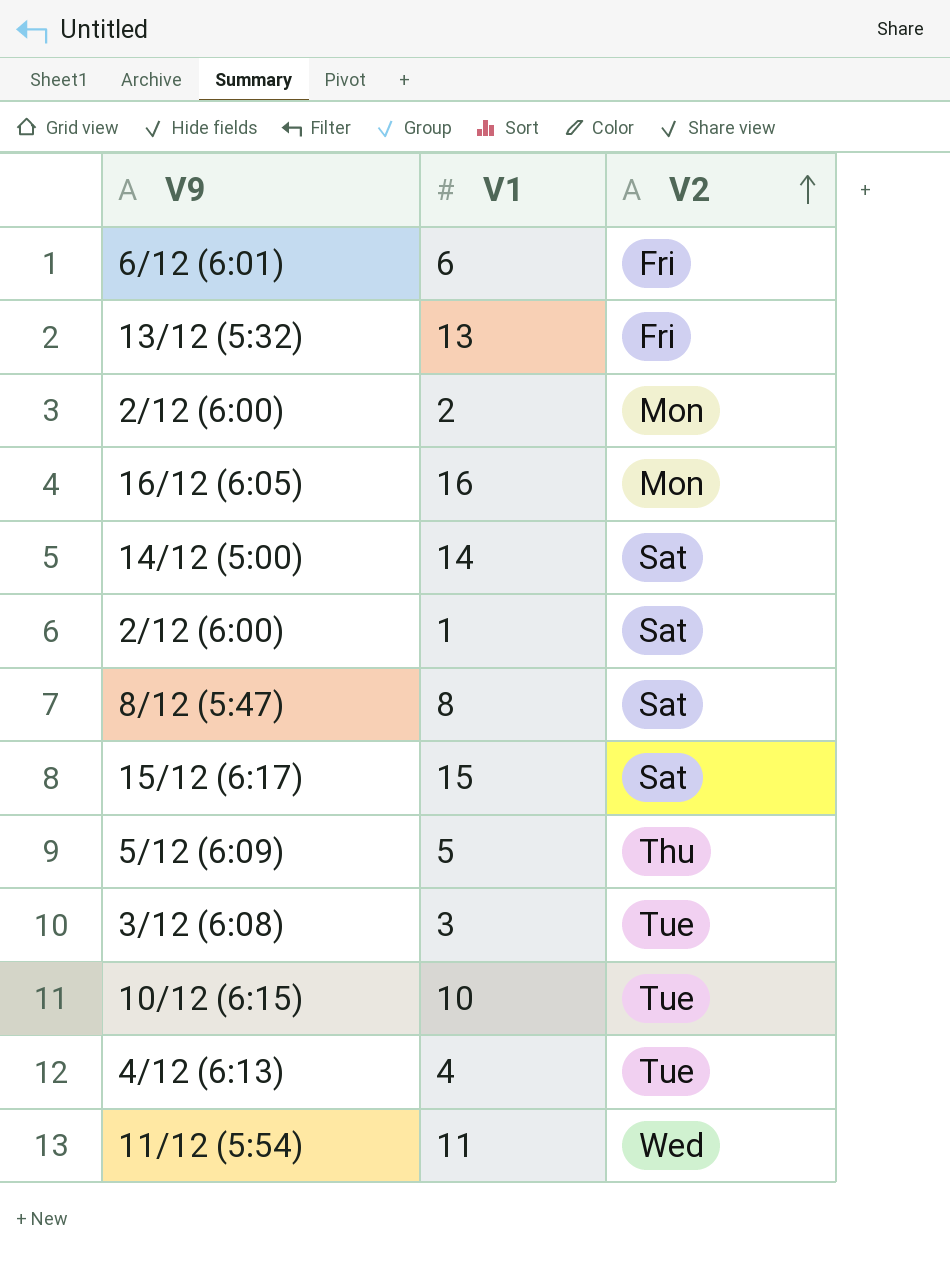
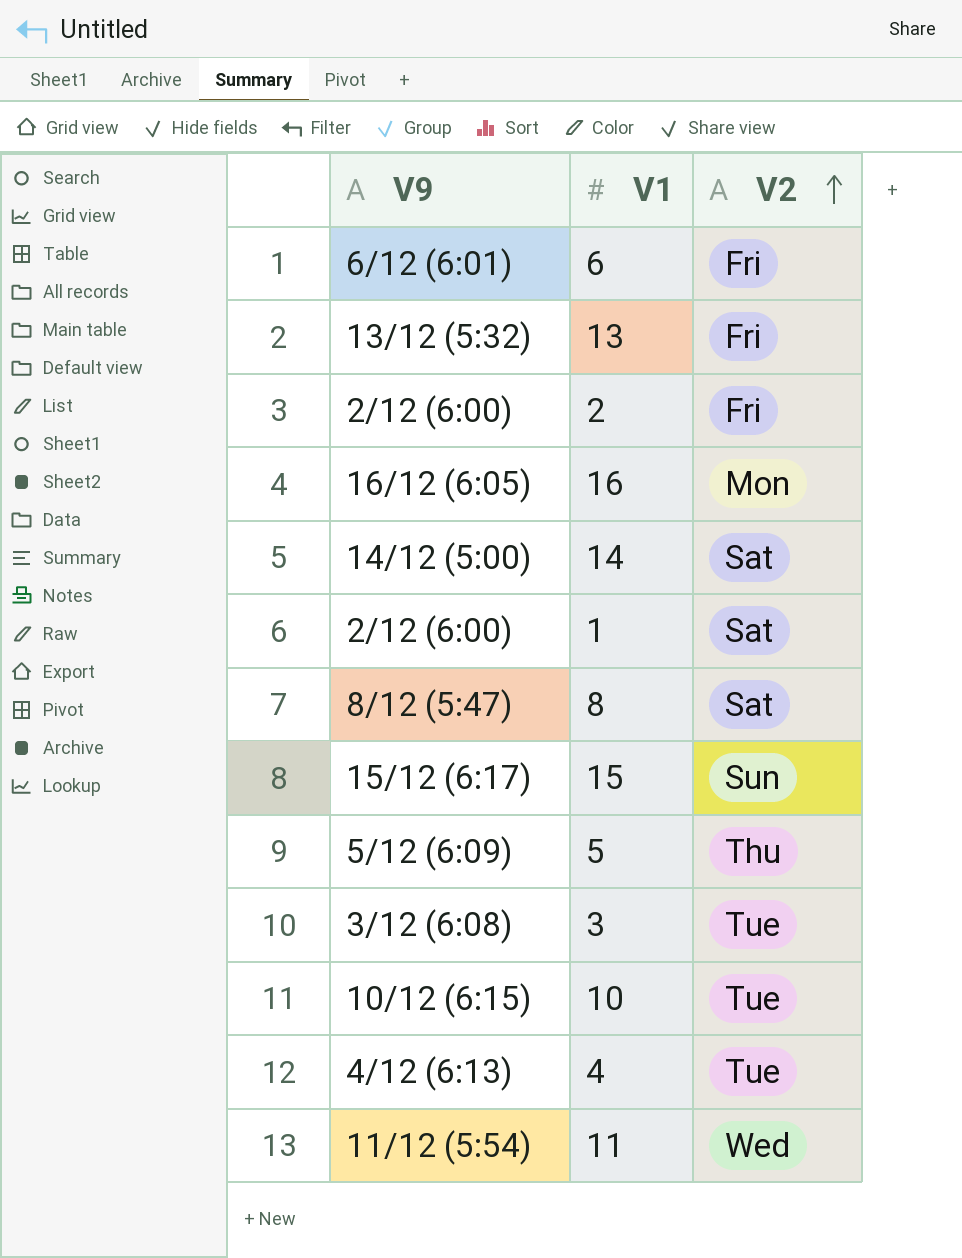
2 | V2: Mon -> Fri
15 | V2: Sat -> Sun

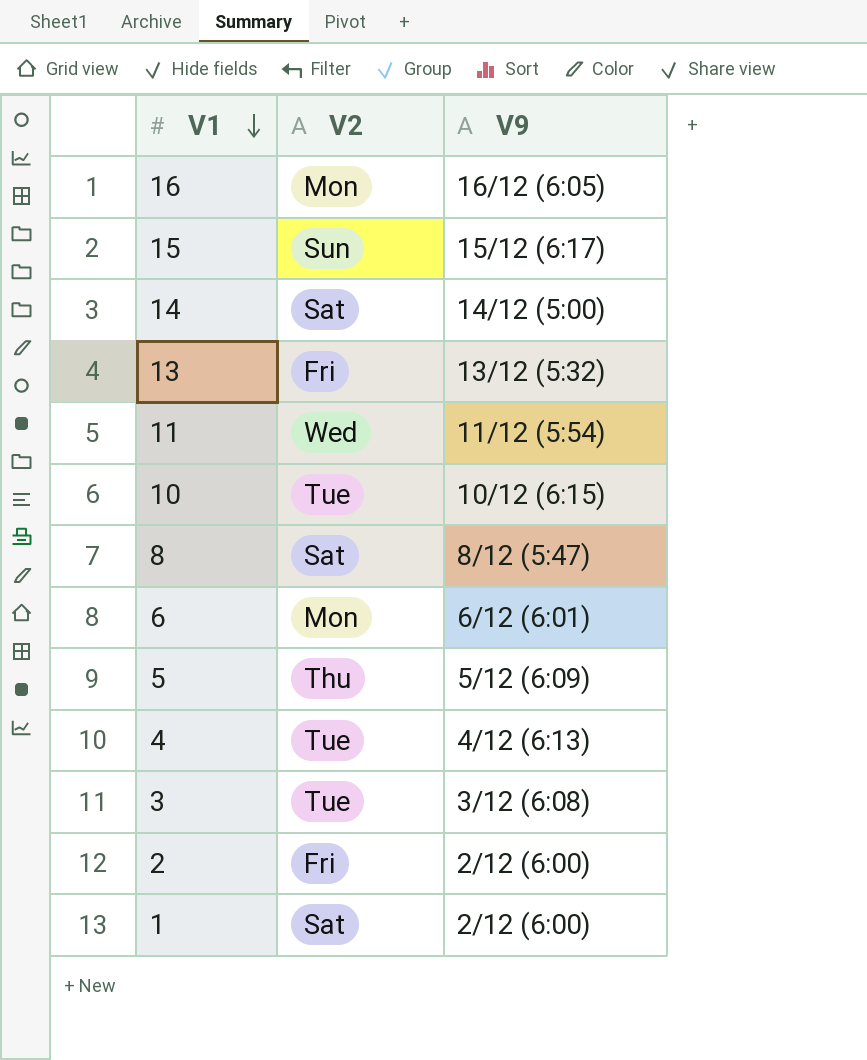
row order: V2 ascending -> V1 descending
column V9 | position: 1 -> 3
6 | V2: Fri -> Mon

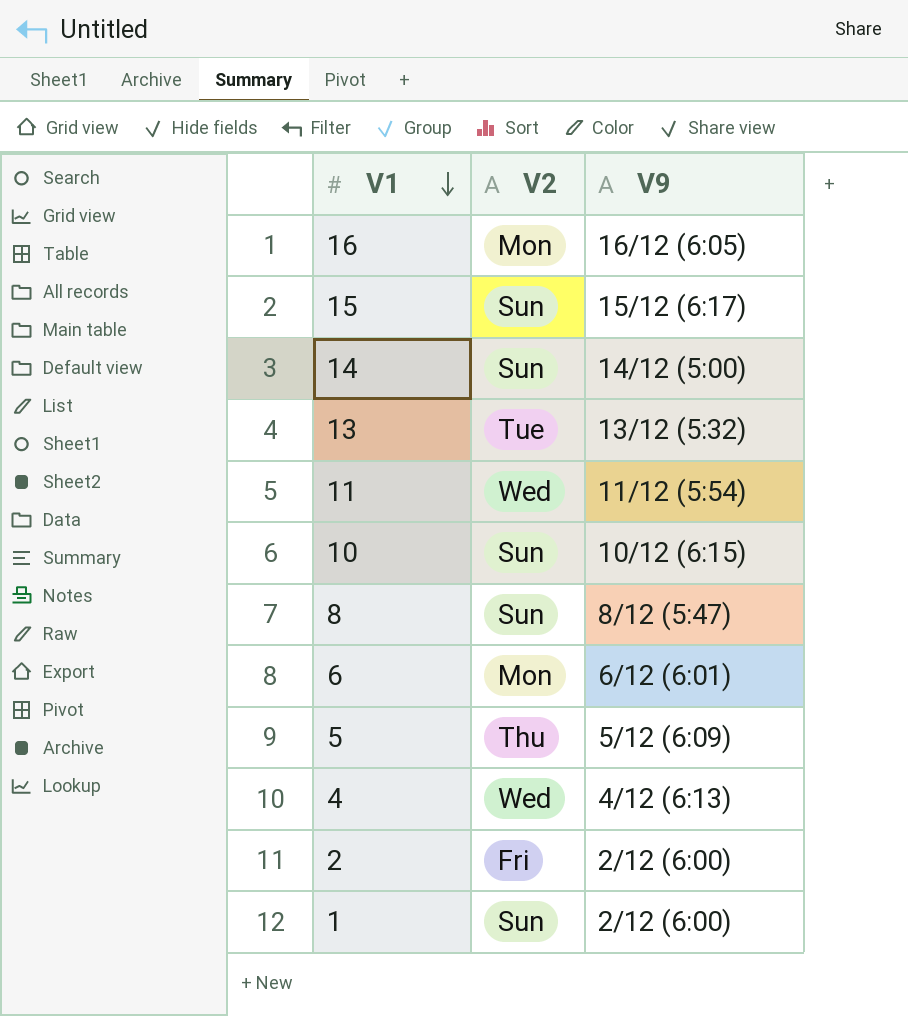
row 3: Tue | 3/12 (6:08) -> none
14 | V2: Sat -> Sun
13 | V2: Fri -> Tue
10 | V2: Tue -> Sun
8 | V2: Sat -> Sun
4 | V2: Tue -> Wed
1 | V2: Sat -> Sun

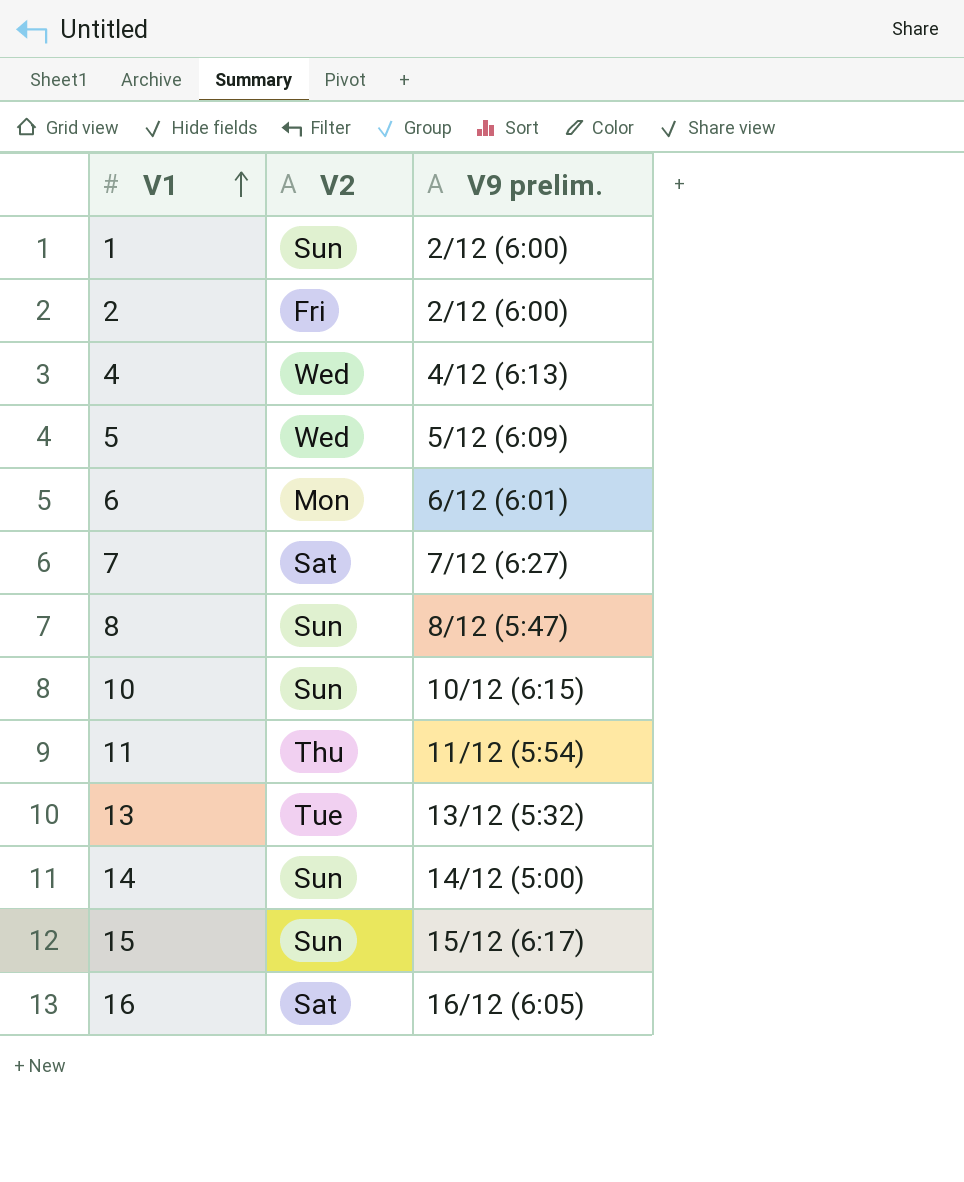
row order: V1 descending -> V1 ascending
column name: V9 -> V9 prelim.
5 | V2: Thu -> Wed
row 7: none -> Sat | 7/12 (6:27)
11 | V2: Wed -> Thu
16 | V2: Mon -> Sat

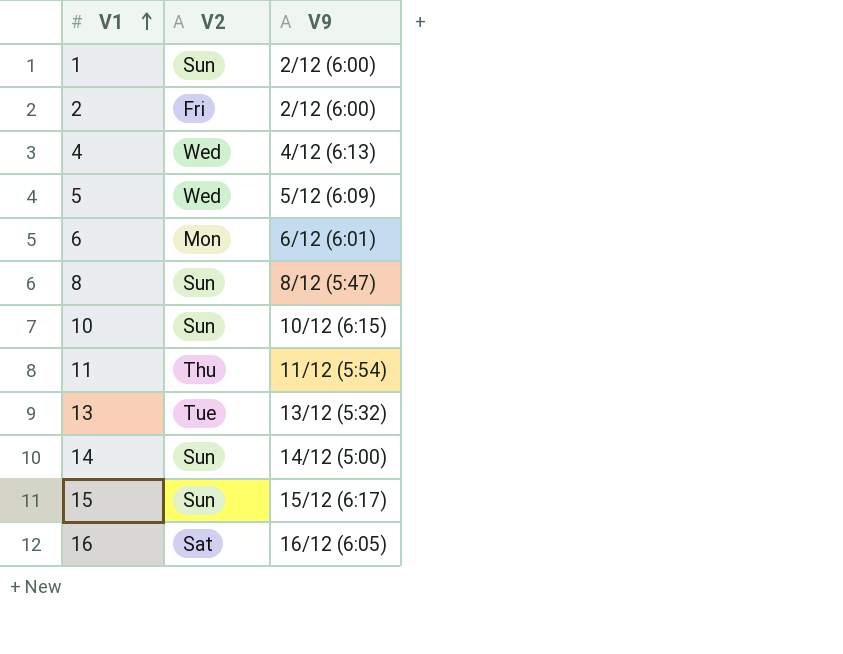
column name: V9 prelim. -> V9
row 7: Sat | 7/12 (6:27) -> none

